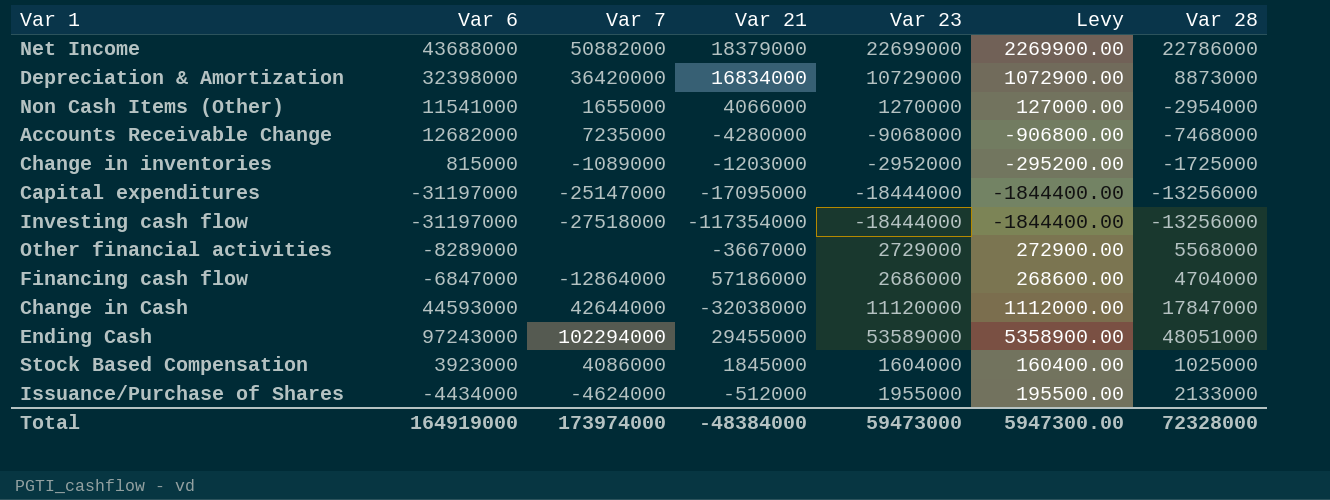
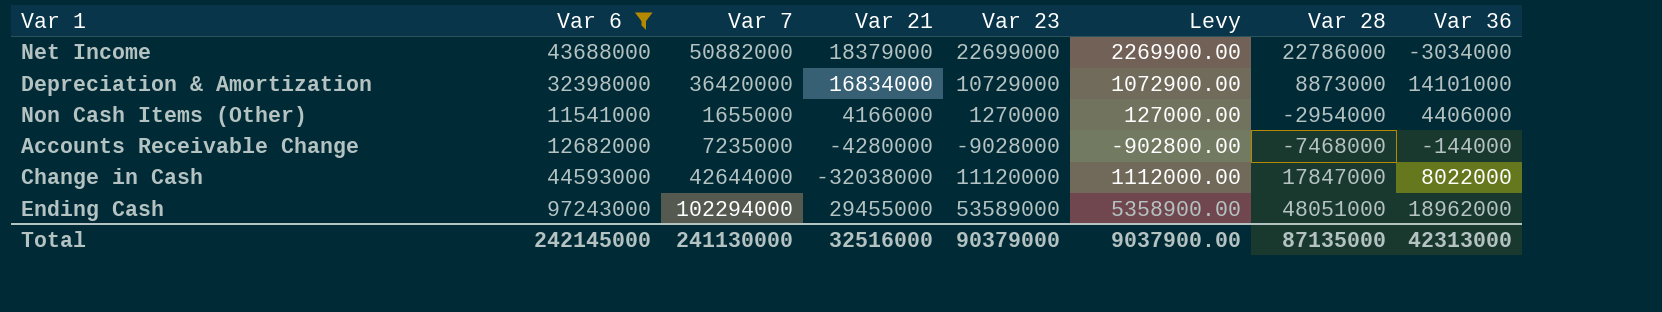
filter: none -> Var 6 >= 11541000
column Var 36 | position: none -> 8
Non Cash Items (Other) | Var 21: 4066000 -> 4166000
Accounts Receivable Change | Var 23: -9068000 -> -9028000
Accounts Receivable Change | Levy: -906800.00 -> -902800.00
Total | Var 6: 164919000 -> 242145000
Total | Var 7: 173974000 -> 241130000
Total | Var 21: -48384000 -> 32516000
Total | Var 23: 59473000 -> 90379000
Total | Levy: 5947300.00 -> 9037900.00
Total | Var 28: 72328000 -> 87135000

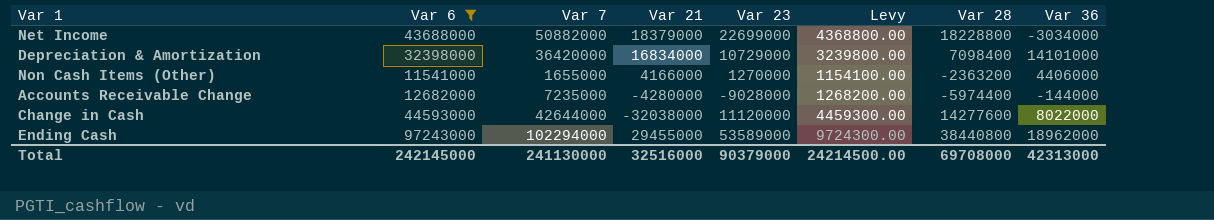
column Levy | formula: [Var 23] * 0.1 -> [Var 6] * 0.1
Net Income | Var 28: 22786000 -> 18228800
Depreciation & Amortization | Var 28: 8873000 -> 7098400
Non Cash Items (Other) | Var 28: -2954000 -> -2363200
Accounts Receivable Change | Var 28: -7468000 -> -5974400
Change in Cash | Var 28: 17847000 -> 14277600
Ending Cash | Var 28: 48051000 -> 38440800
Total | Levy: 9037900.00 -> 24214500.00
Total | Var 28: 87135000 -> 69708000

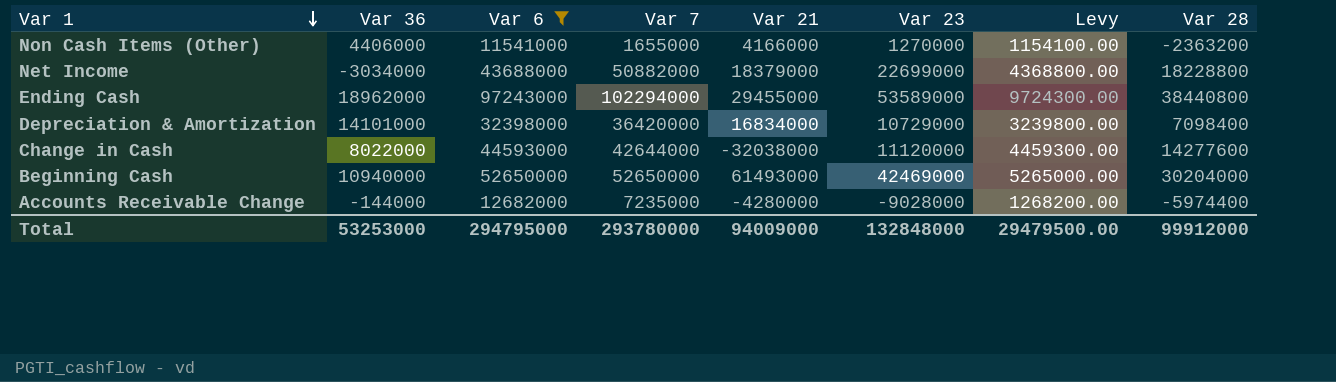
row order: none -> Var 1 descending
column Var 36 | position: 8 -> 2
row Beginning Cash: none -> 10940000 | 52650000 | 52650000 | 61493000 | 42469000 | 5265000.00 | 30204000
Total | Var 36: 42313000 -> 53253000
Total | Var 6: 242145000 -> 294795000
Total | Var 7: 241130000 -> 293780000
Total | Var 21: 32516000 -> 94009000
Total | Var 23: 90379000 -> 132848000
Total | Levy: 24214500.00 -> 29479500.00
Total | Var 28: 69708000 -> 99912000

